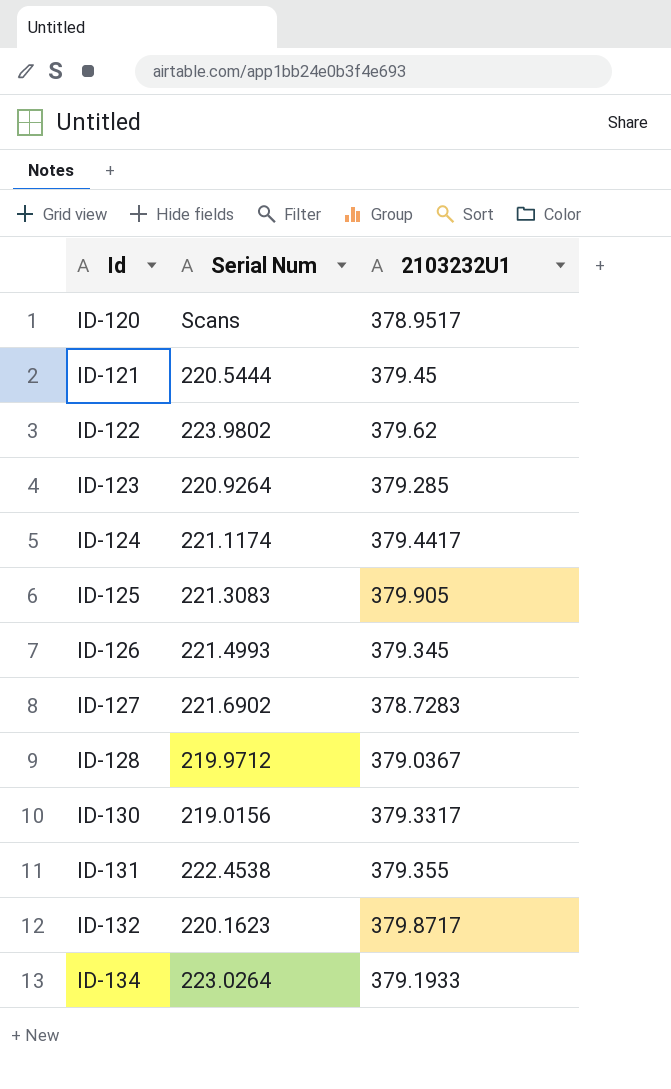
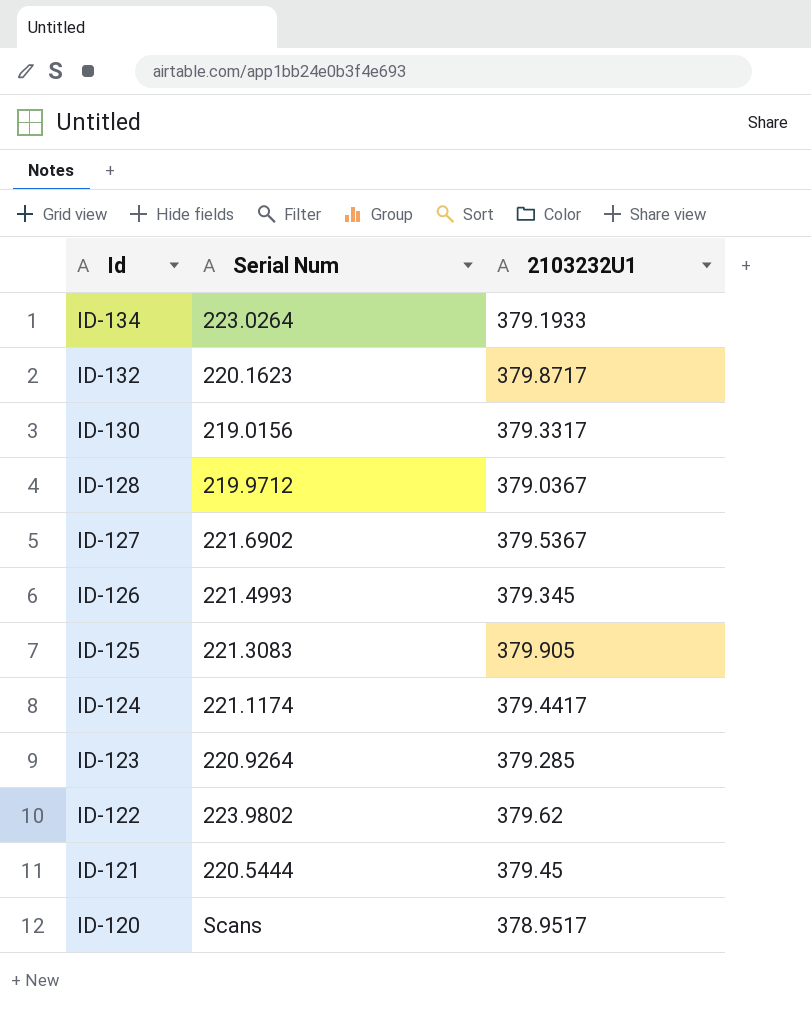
row order: Id ascending -> Id descending
row ID-131: 222.4538 | 379.355 -> none
ID-127 | 2103232U1: 378.7283 -> 379.5367

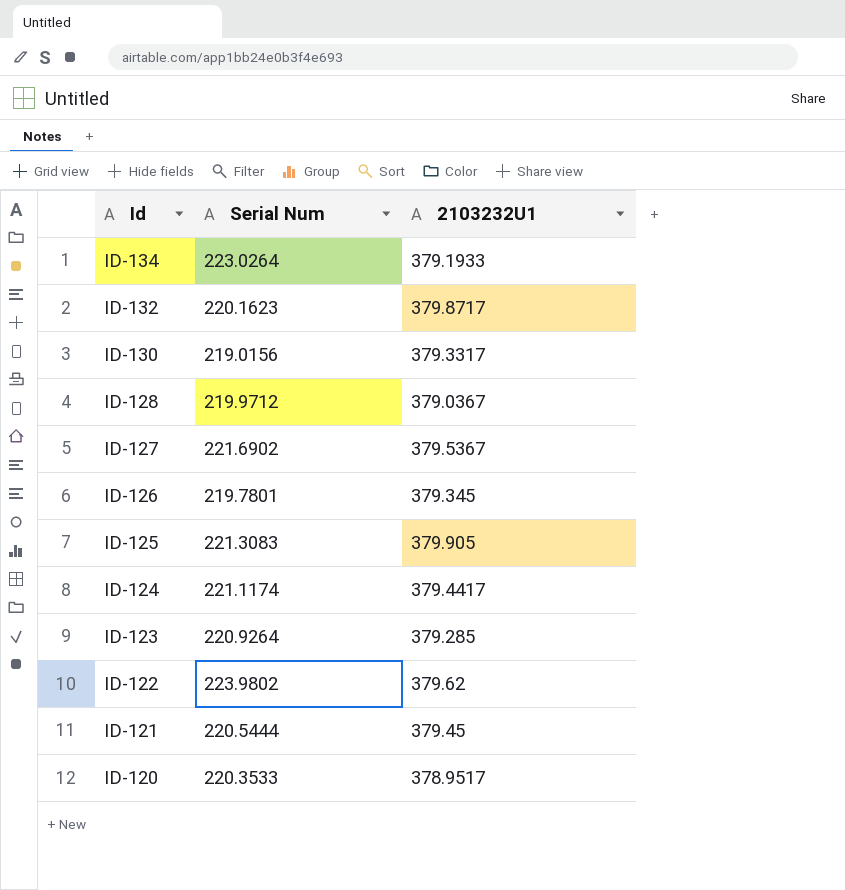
ID-126 | Serial Num: 221.4993 -> 219.7801
ID-120 | Serial Num: Scans -> 220.3533

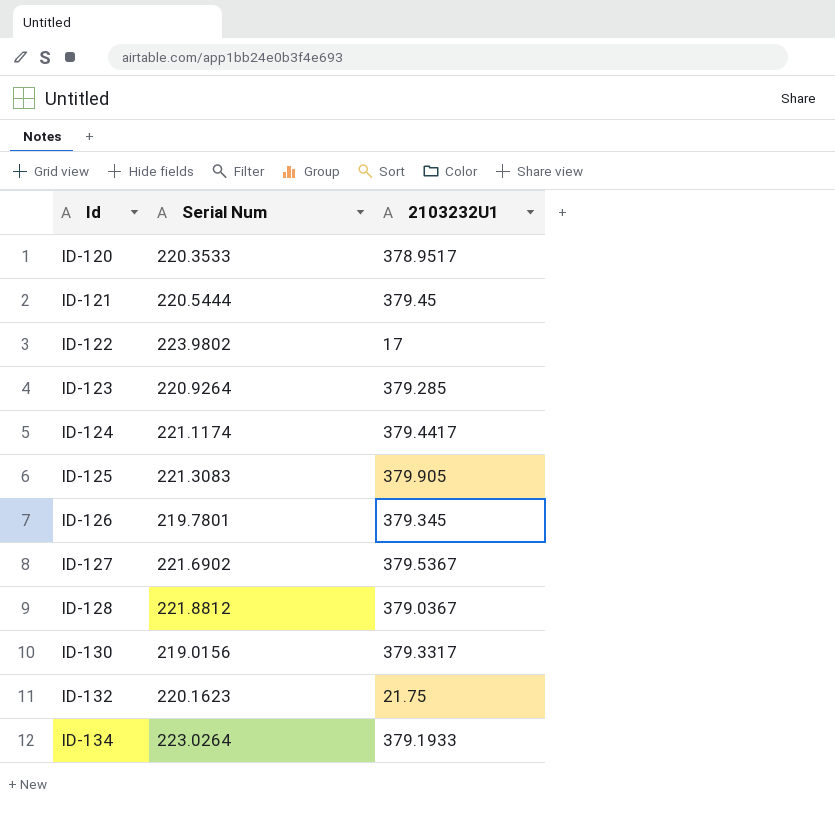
row order: Id descending -> Id ascending
ID-122 | 2103232U1: 379.62 -> 17
ID-128 | Serial Num: 219.9712 -> 221.8812
ID-132 | 2103232U1: 379.8717 -> 21.75

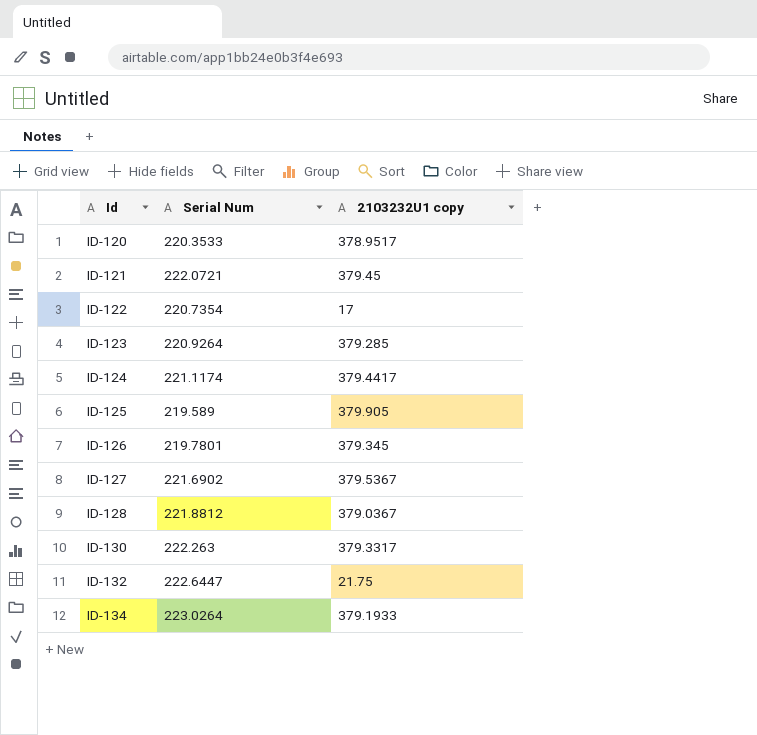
column name: 2103232U1 -> 2103232U1 copy
ID-121 | Serial Num: 220.5444 -> 222.0721
ID-122 | Serial Num: 223.9802 -> 220.7354
ID-125 | Serial Num: 221.3083 -> 219.589
ID-130 | Serial Num: 219.0156 -> 222.263
ID-132 | Serial Num: 220.1623 -> 222.6447

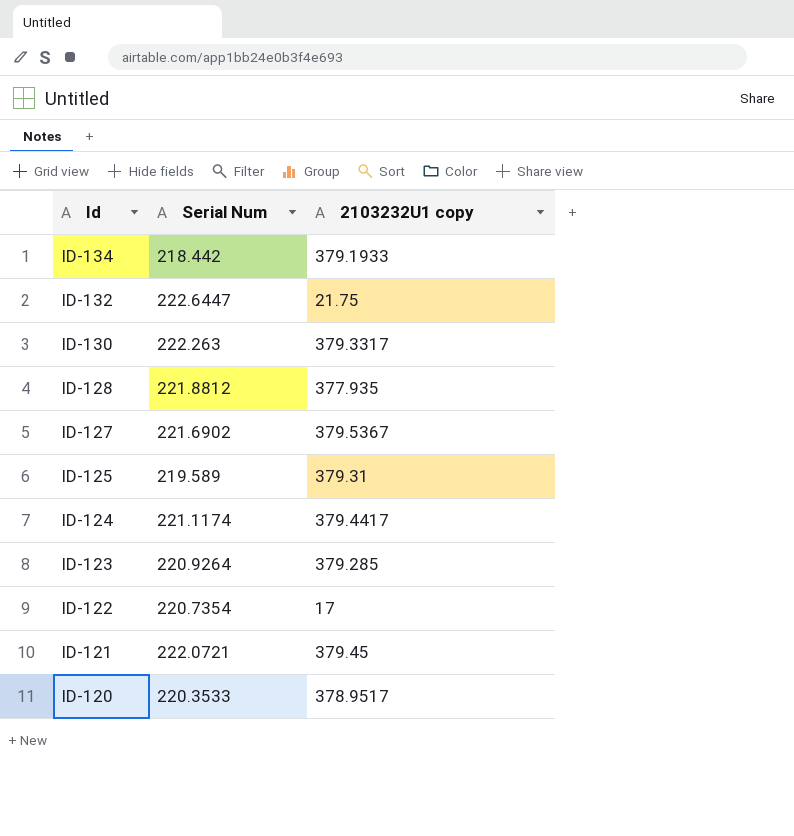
row order: Id ascending -> Id descending
row ID-126: 219.7801 | 379.345 -> none
ID-134 | Serial Num: 223.0264 -> 218.442
ID-128 | 2103232U1 copy: 379.0367 -> 377.935
ID-125 | 2103232U1 copy: 379.905 -> 379.31

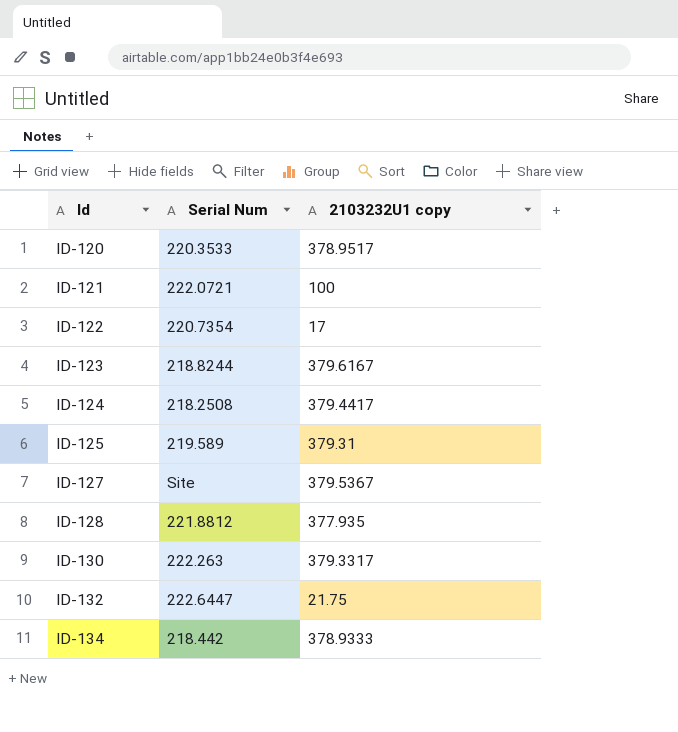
row order: Id descending -> Id ascending
ID-121 | 2103232U1 copy: 379.45 -> 100
ID-123 | Serial Num: 220.9264 -> 218.8244
ID-123 | 2103232U1 copy: 379.285 -> 379.6167
ID-124 | Serial Num: 221.1174 -> 218.2508
ID-127 | Serial Num: 221.6902 -> Site
ID-134 | 2103232U1 copy: 379.1933 -> 378.9333

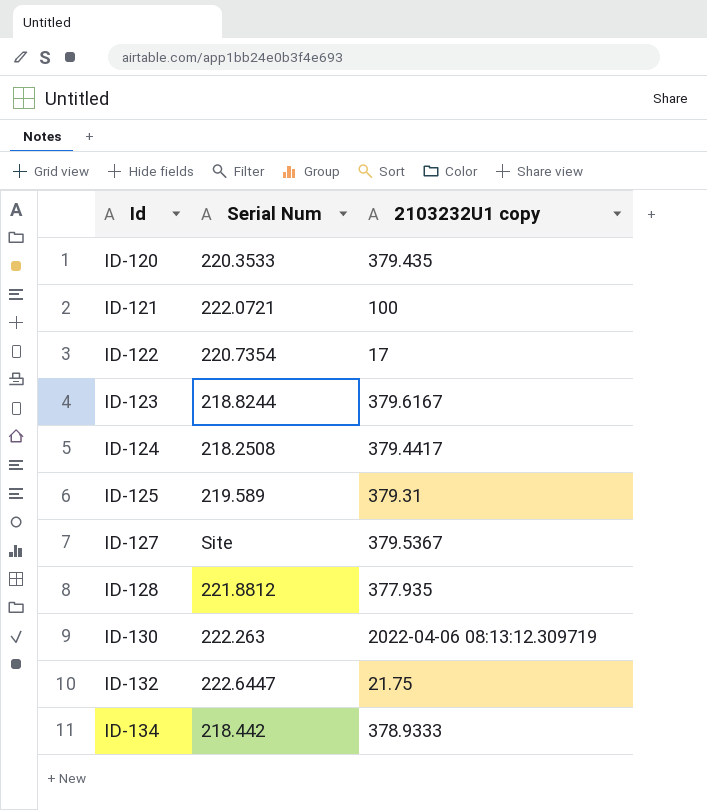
ID-120 | 2103232U1 copy: 378.9517 -> 379.435
ID-130 | 2103232U1 copy: 379.3317 -> 2022-04-06 08:13:12.309719

